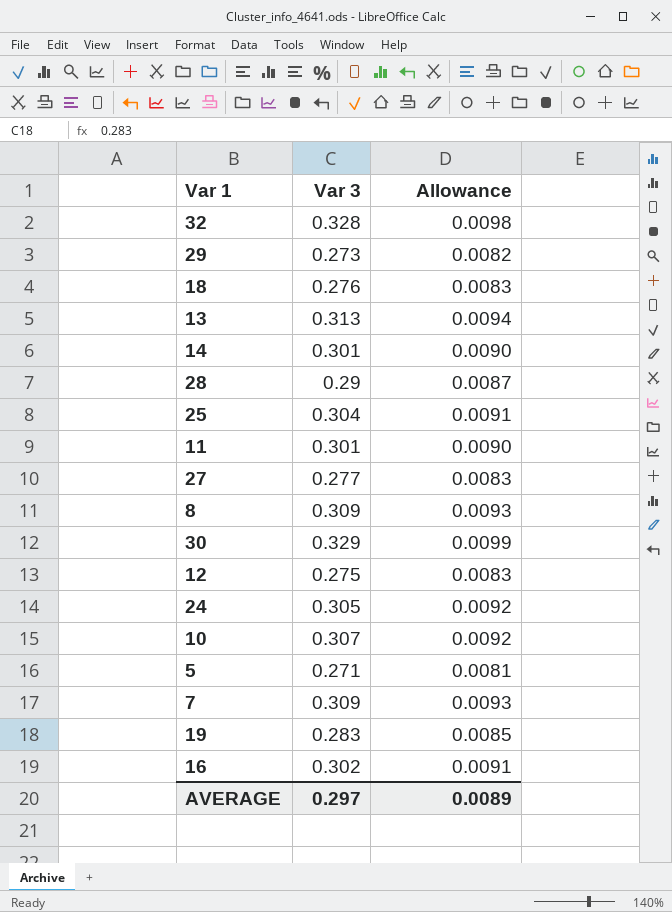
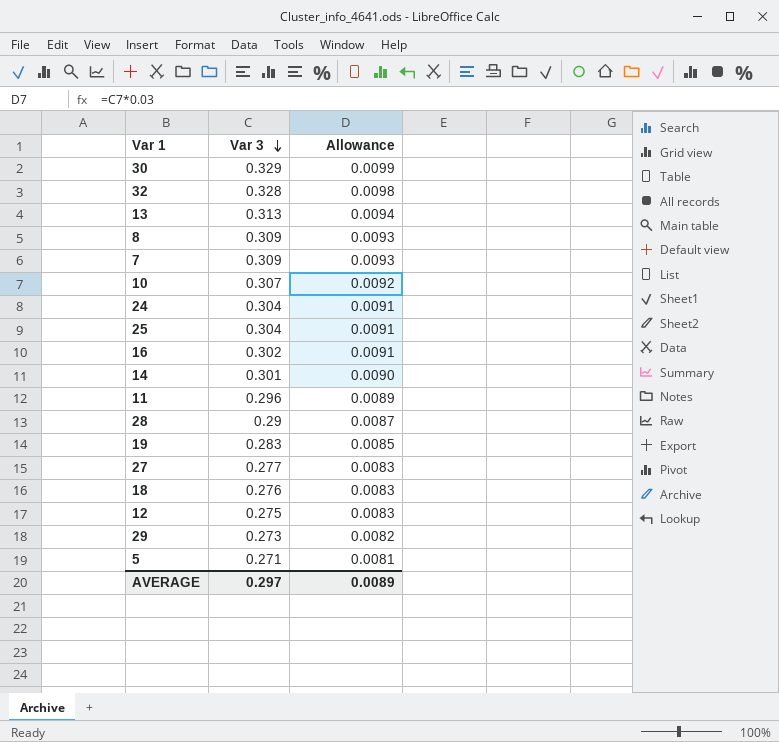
row order: none -> Var 3 descending
24 | Var 3: 0.305 -> 0.304
24 | Allowance: 0.0092 -> 0.0091
11 | Var 3: 0.301 -> 0.296
11 | Allowance: 0.0090 -> 0.0089

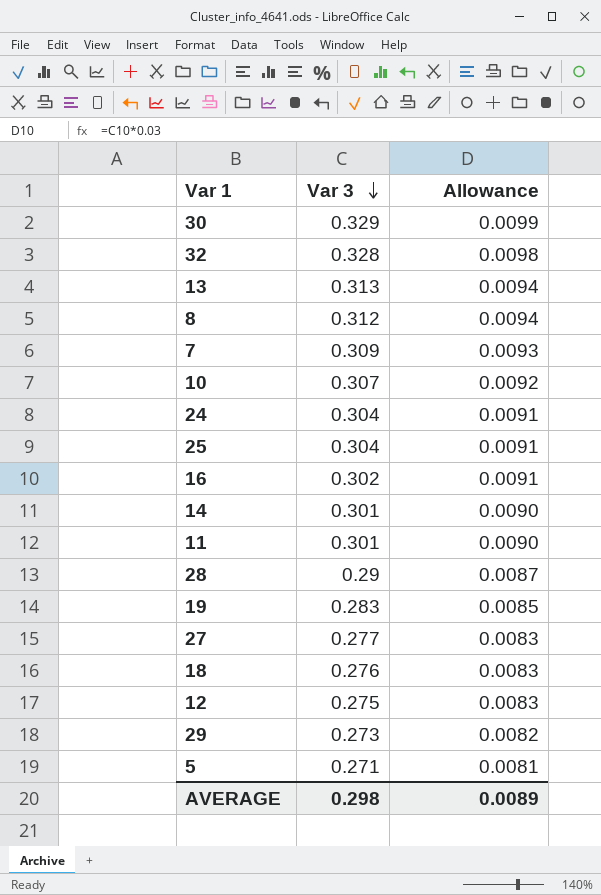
8 | Var 3: 0.309 -> 0.312
8 | Allowance: 0.0093 -> 0.0094
11 | Var 3: 0.296 -> 0.301
11 | Allowance: 0.0089 -> 0.0090
AVERAGE | Var 3: 0.297 -> 0.298

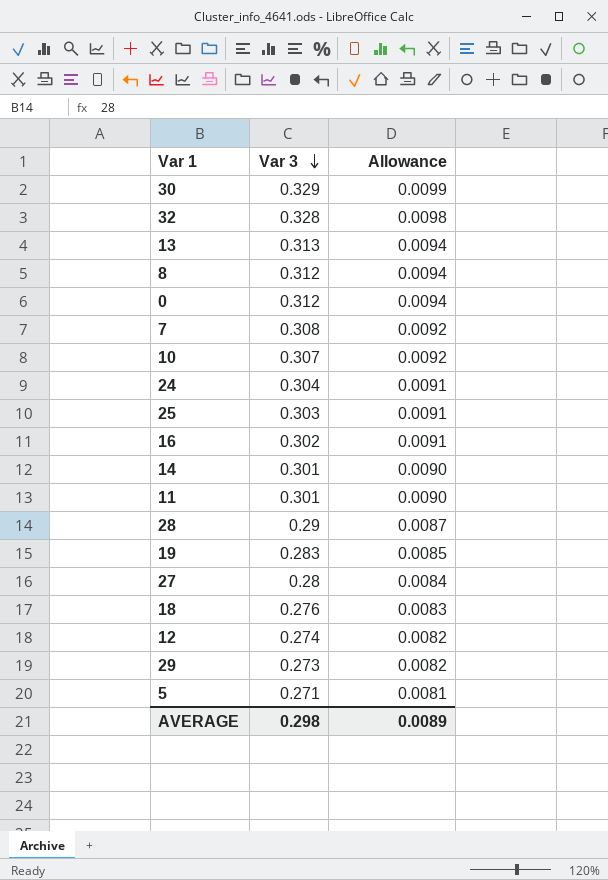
row 0: none -> 0.312 | 0.0094
7 | Var 3: 0.309 -> 0.308
7 | Allowance: 0.0093 -> 0.0092
25 | Var 3: 0.304 -> 0.303
27 | Var 3: 0.277 -> 0.28
27 | Allowance: 0.0083 -> 0.0084
12 | Var 3: 0.275 -> 0.274
12 | Allowance: 0.0083 -> 0.0082

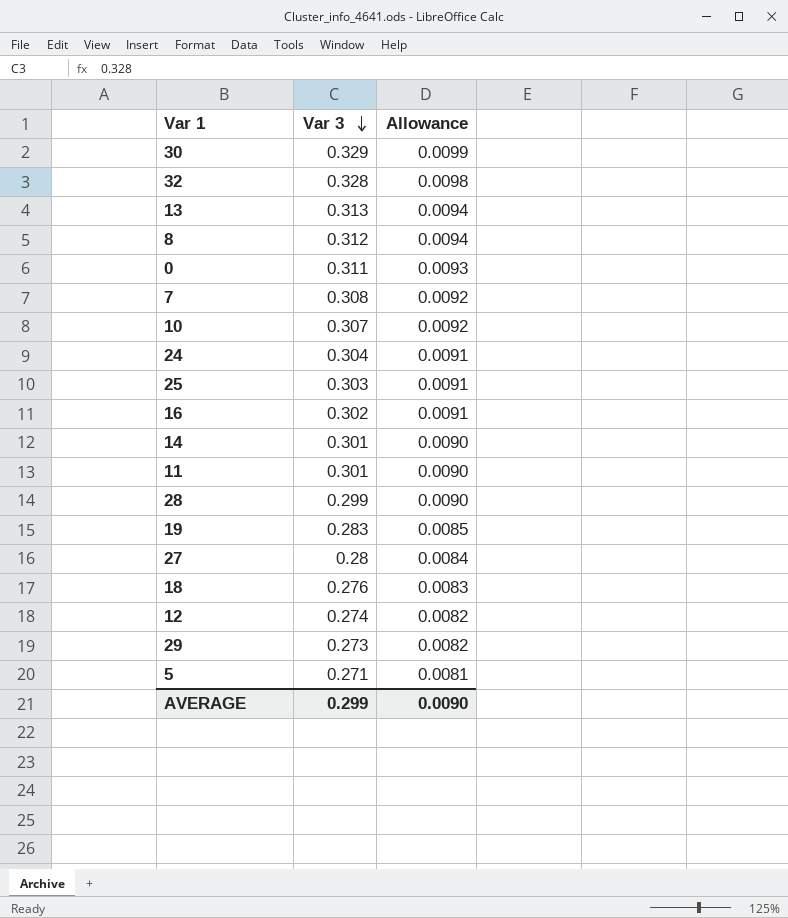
0 | Var 3: 0.312 -> 0.311
0 | Allowance: 0.0094 -> 0.0093
28 | Var 3: 0.29 -> 0.299
28 | Allowance: 0.0087 -> 0.0090
AVERAGE | Var 3: 0.298 -> 0.299
AVERAGE | Allowance: 0.0089 -> 0.0090

